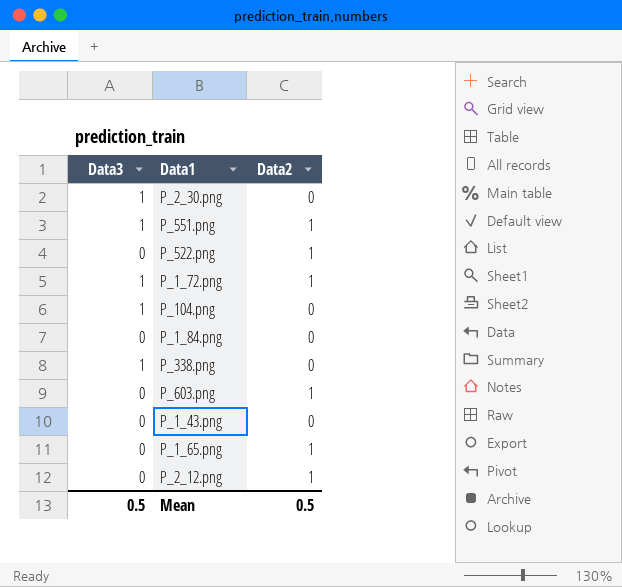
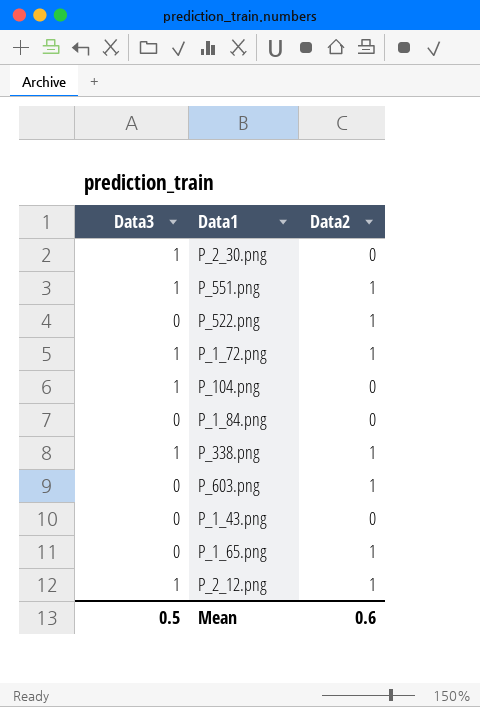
P_338.png | Data2: 0 -> 1
P_2_12.png | Data3: 0 -> 1
Mean | Data2: 0.5 -> 0.6

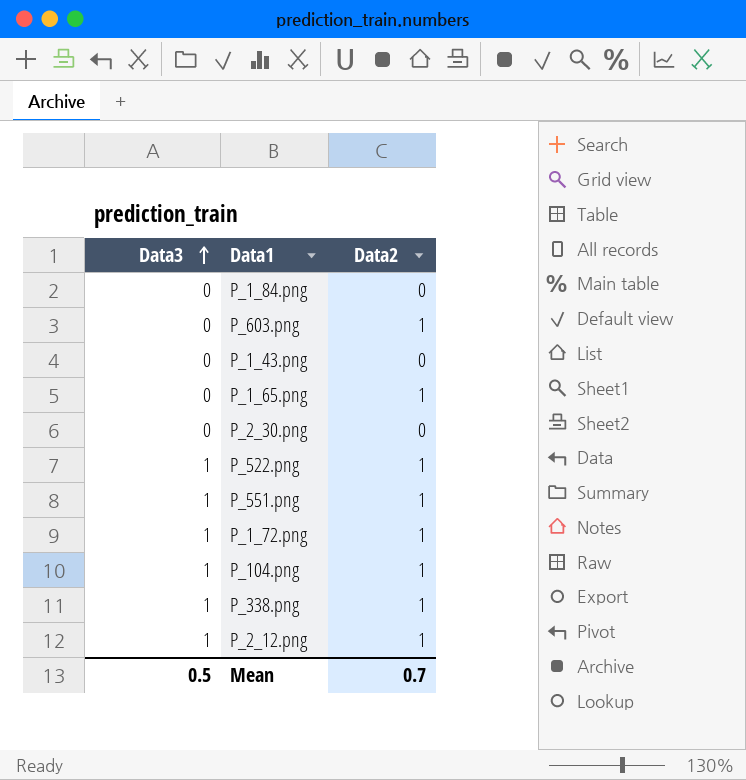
row order: none -> Data3 ascending
P_2_30.png | Data3: 1 -> 0
P_522.png | Data3: 0 -> 1
P_104.png | Data2: 0 -> 1
Mean | Data2: 0.6 -> 0.7

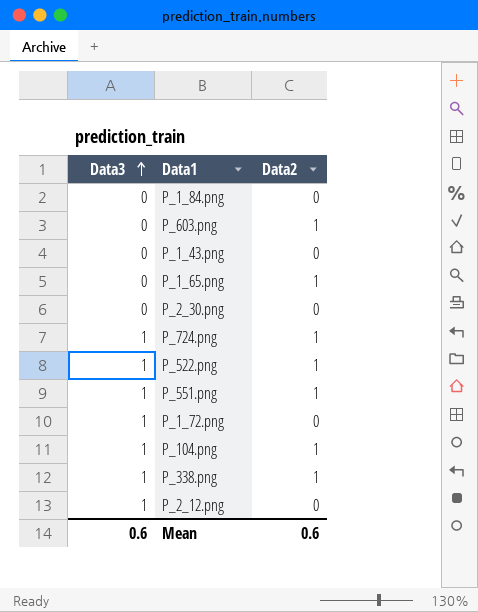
row P_724.png: none -> 1 | 1
P_1_72.png | Data2: 1 -> 0
P_2_12.png | Data2: 1 -> 0
Mean | Data3: 0.5 -> 0.6
Mean | Data2: 0.7 -> 0.6

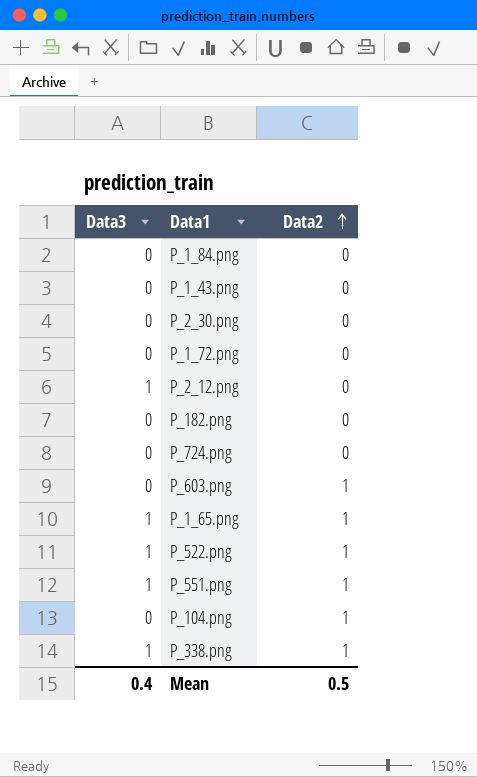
row order: Data3 ascending -> Data2 ascending
P_1_72.png | Data3: 1 -> 0
row P_182.png: none -> 0 | 0
P_724.png | Data3: 1 -> 0
P_724.png | Data2: 1 -> 0
P_1_65.png | Data3: 0 -> 1
P_104.png | Data3: 1 -> 0
Mean | Data3: 0.6 -> 0.4
Mean | Data2: 0.6 -> 0.5

